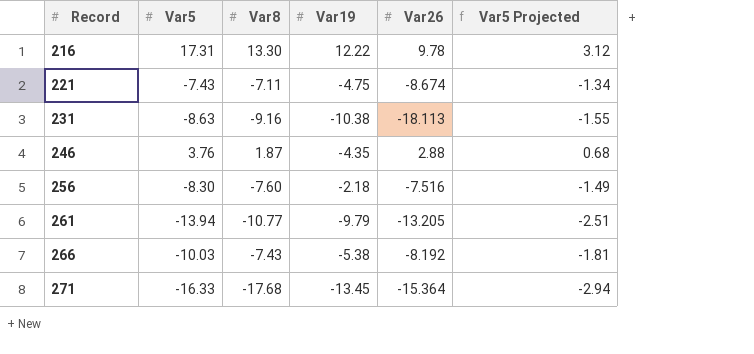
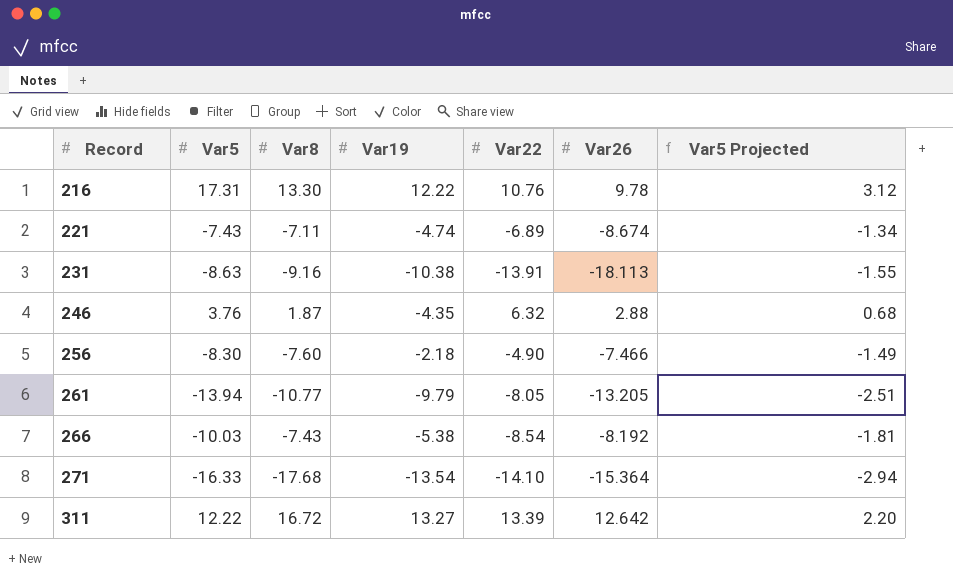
column Var22 | position: none -> 5
221 | Var19: -4.75 -> -4.74
256 | Var26: -7.516 -> -7.466
271 | Var19: -13.45 -> -13.54
row 311: none -> 12.22 | 16.72 | 13.27 | 13.39 | 12.642 | 2.20

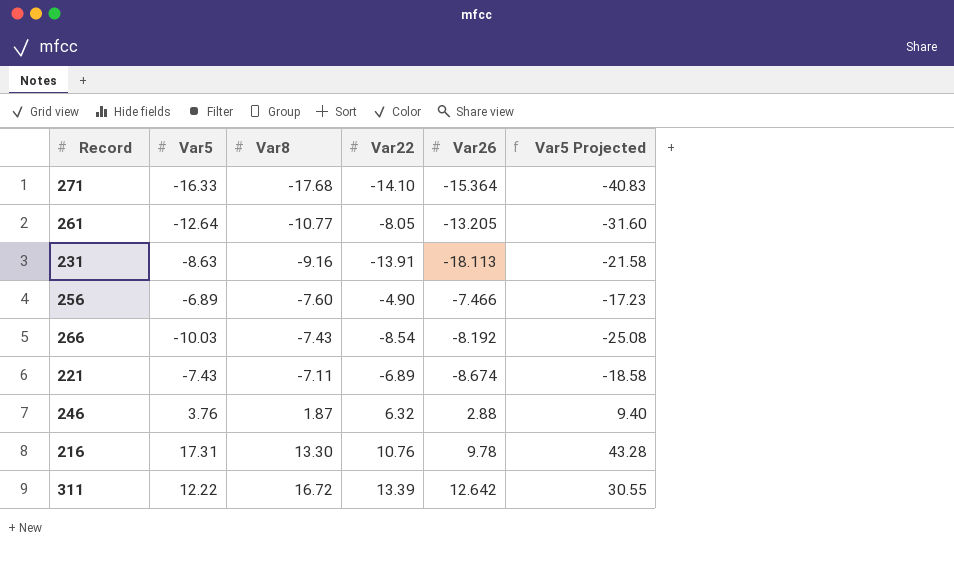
row order: Record ascending -> Var8 ascending
column Var19 | position: 4 -> none
column Var5 Projected | formula: [Var5] * 0.18 -> [Var5] * 2.5
261 | Var5: -13.94 -> -12.64
256 | Var5: -8.30 -> -6.89

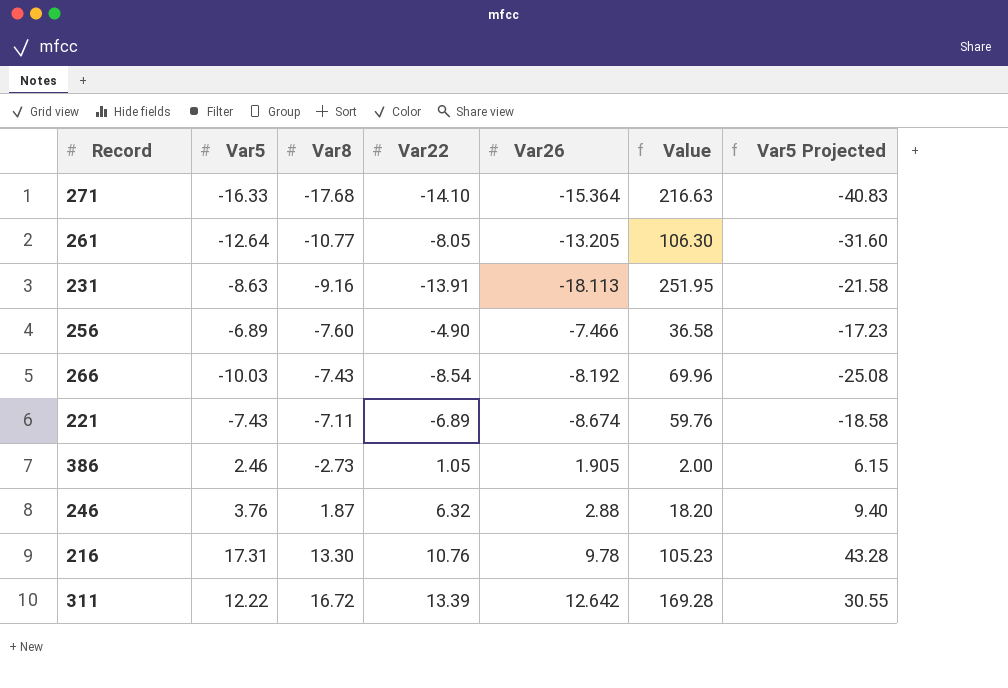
column Value | formula: none -> [Var22] * [Var26]
row 386: none -> 2.46 | -2.73 | 1.05 | 1.905 | 2.00 | 6.15

